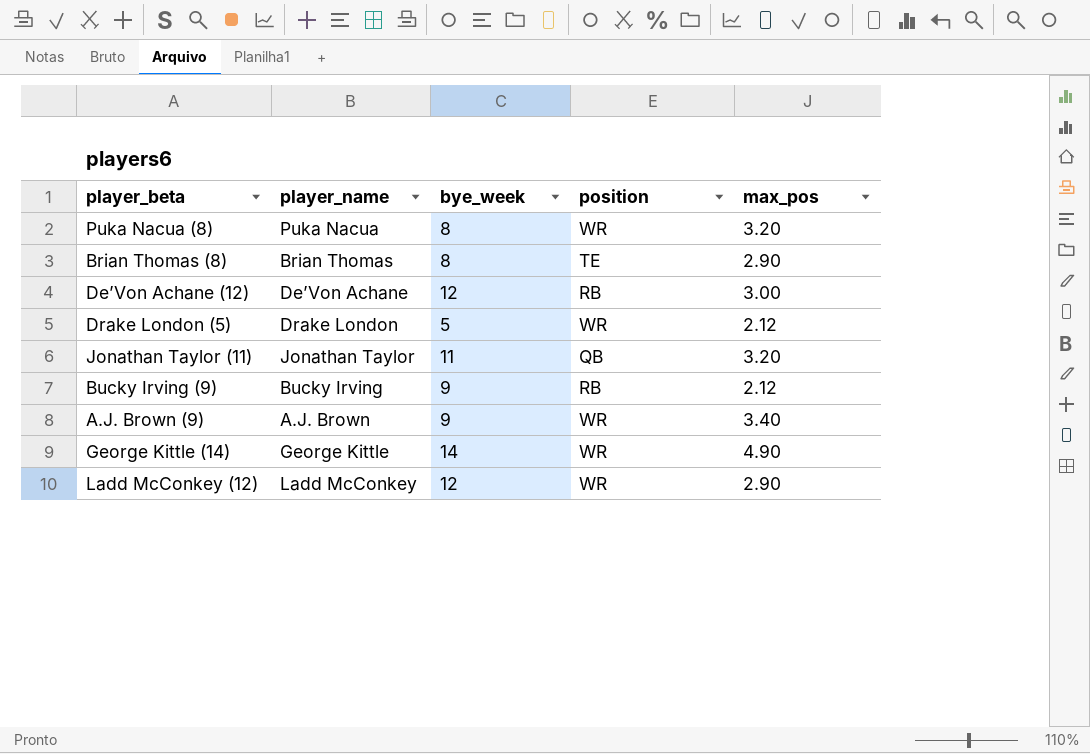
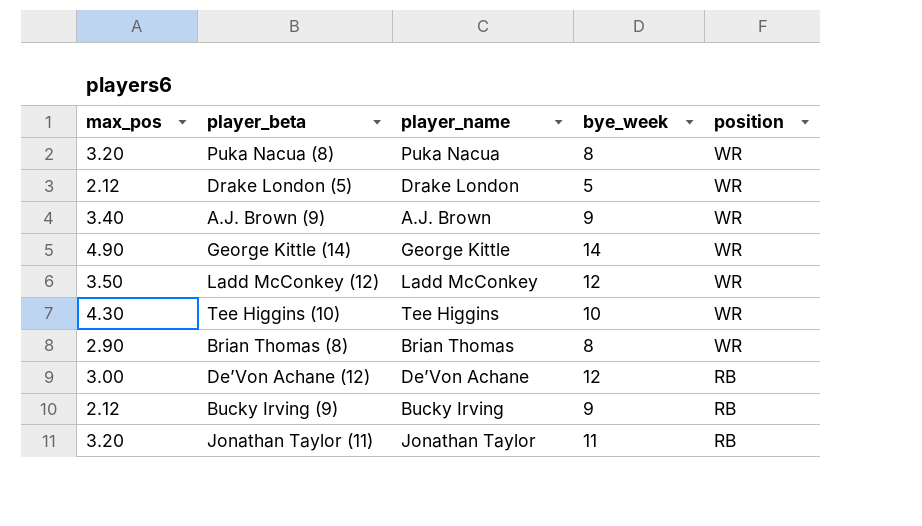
row order: none -> position descending
column max_pos | position: 5 -> 1
Ladd McConkey (12) | max_pos: 2.90 -> 3.50
row Tee Higgins (10): none -> 4.30 | Tee Higgins | 10 | WR
Brian Thomas (8) | position: TE -> WR
Jonathan Taylor (11) | position: QB -> RB

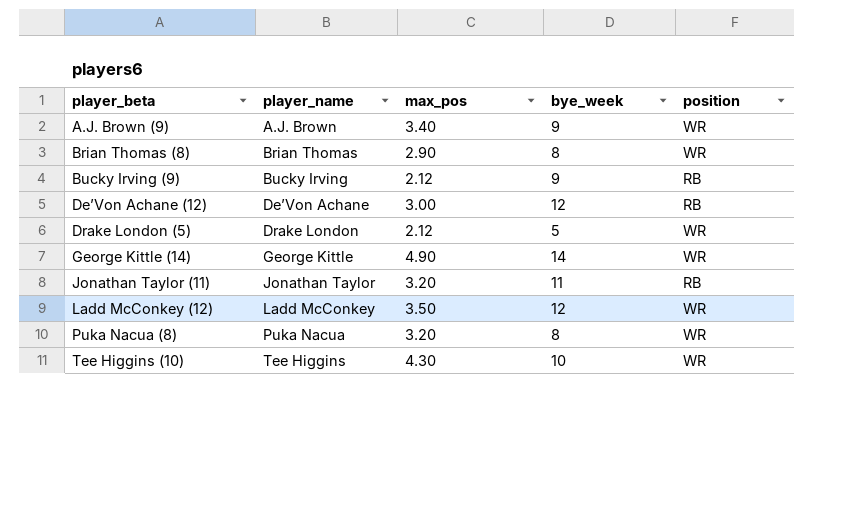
row order: position descending -> player_beta ascending
column max_pos | position: 1 -> 3

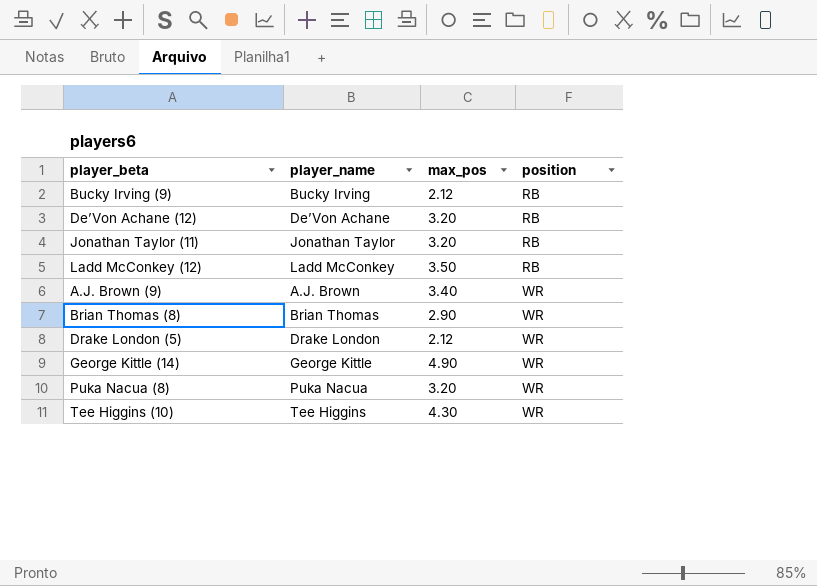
row order: player_beta ascending -> position ascending
column bye_week | position: 4 -> none
De’Von Achane (12) | max_pos: 3.00 -> 3.20
Ladd McConkey (12) | position: WR -> RB

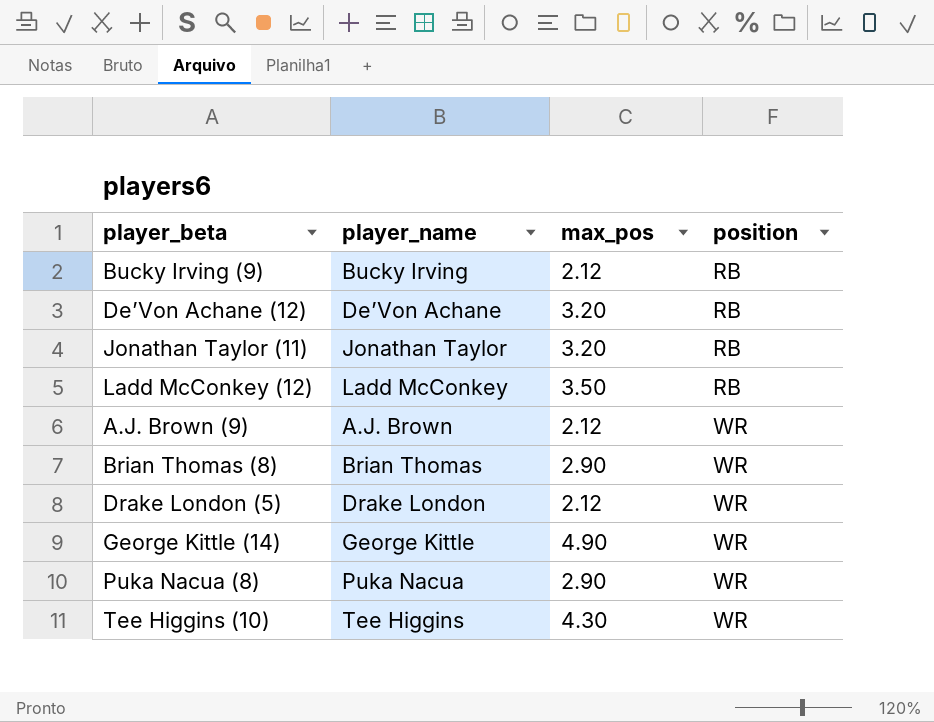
A.J. Brown (9) | max_pos: 3.40 -> 2.12
Puka Nacua (8) | max_pos: 3.20 -> 2.90

